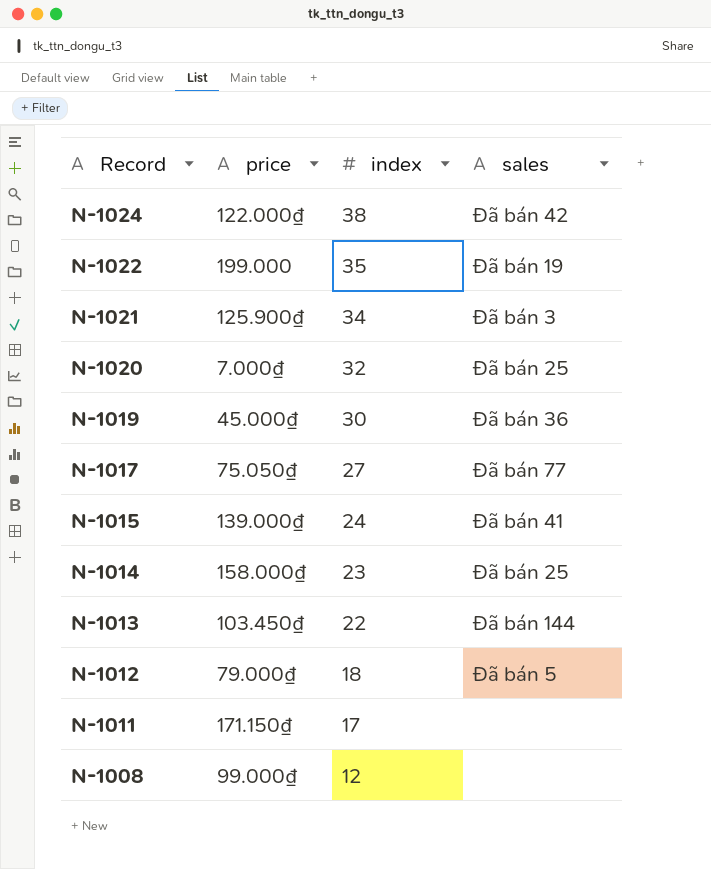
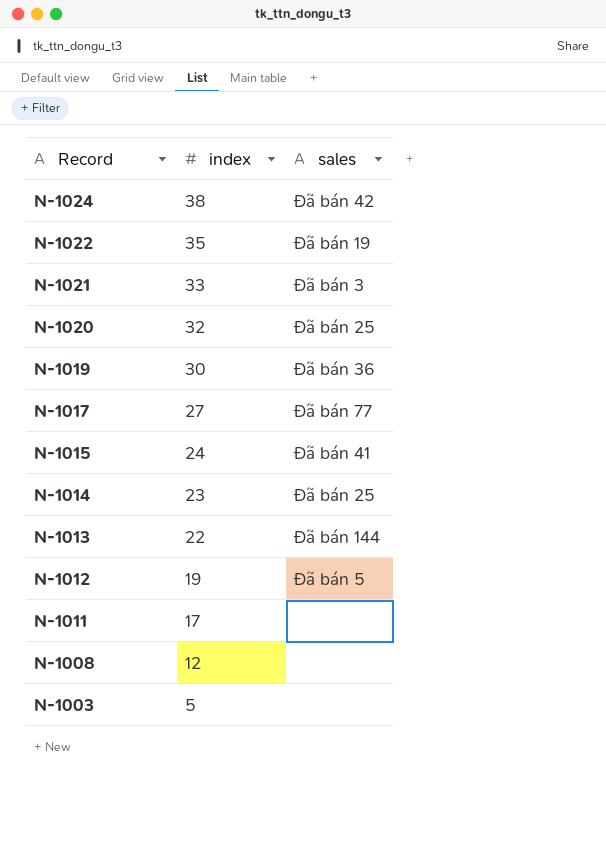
column price | position: 2 -> none
N-1021 | index: 34 -> 33
N-1012 | index: 18 -> 19
row N-1003: none -> 5 | none

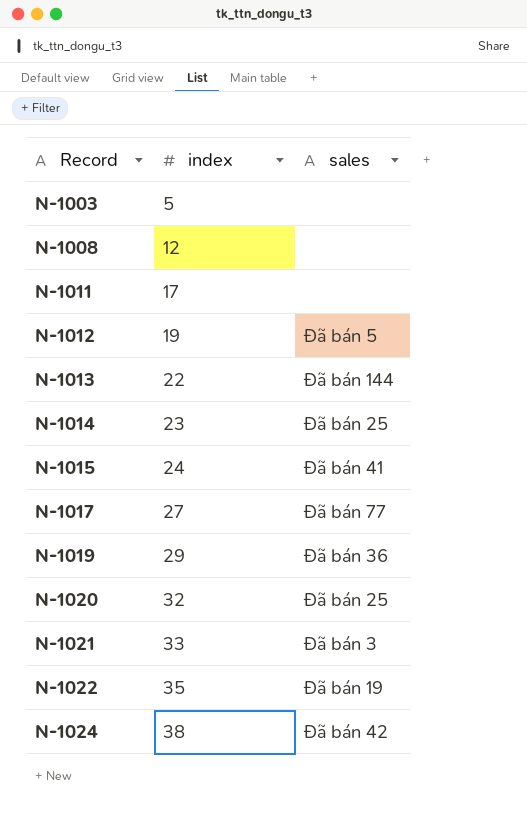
row order: Record descending -> Record ascending
N-1019 | index: 30 -> 29

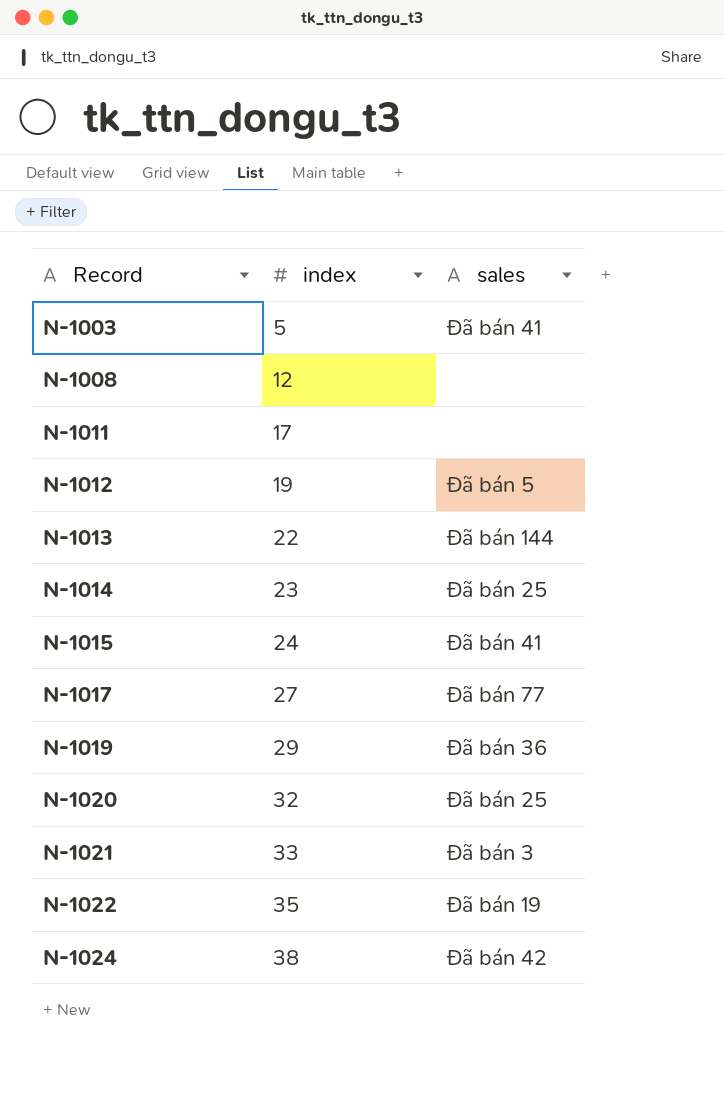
N-1003 | sales: none -> Đã bán 41

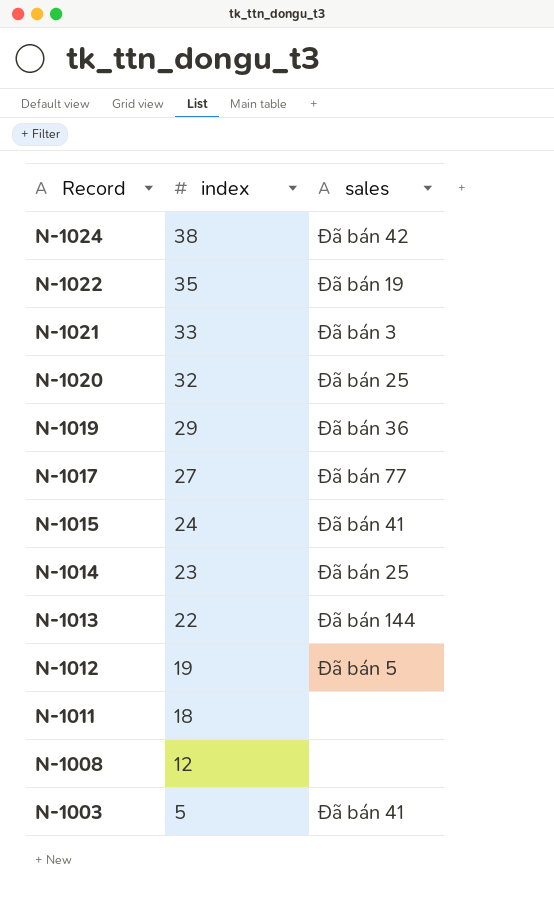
row order: Record ascending -> Record descending
N-1011 | index: 17 -> 18

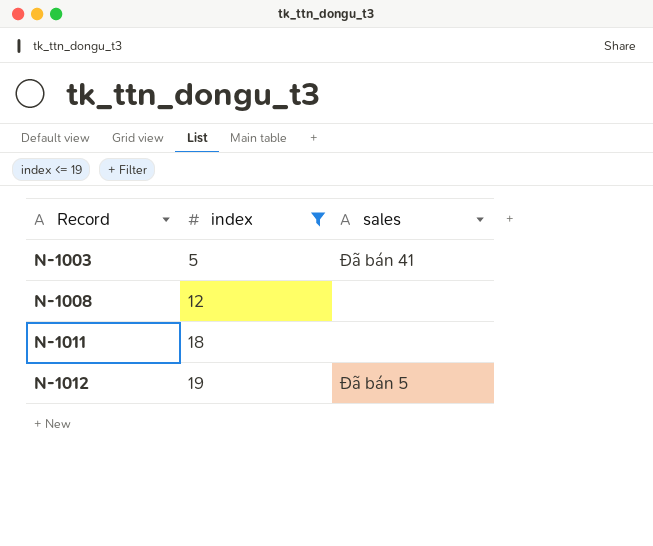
filter: none -> index <= 19
row order: Record descending -> Record ascending

